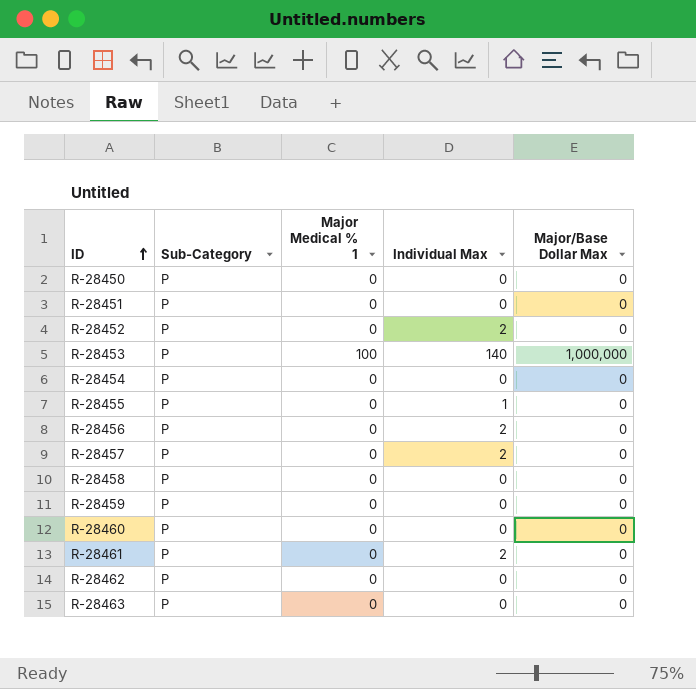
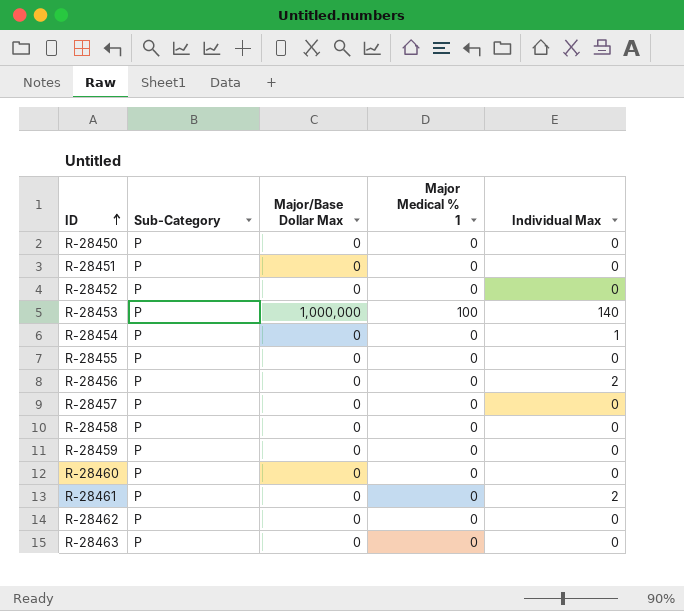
column Major/Base Dollar Max | position: 5 -> 3
R-28452 | Individual Max: 2 -> 0
R-28454 | Individual Max: 0 -> 1
R-28455 | Individual Max: 1 -> 0
R-28457 | Individual Max: 2 -> 0

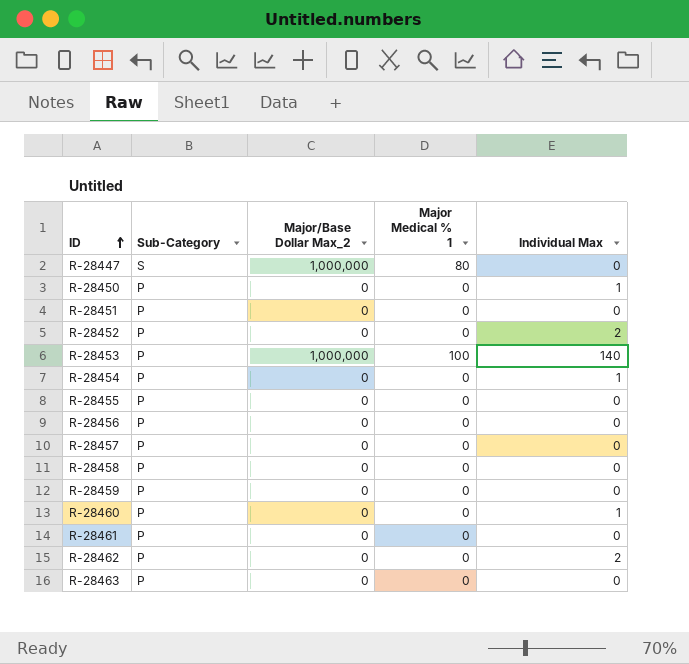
column name: Major/Base Dollar Max -> Major/Base Dollar Max_2
row R-28447: none -> S | 1,000,000 | 80 | 0
R-28450 | Individual Max: 0 -> 1
R-28452 | Individual Max: 0 -> 2
R-28456 | Individual Max: 2 -> 0
R-28460 | Individual Max: 0 -> 1
R-28461 | Individual Max: 2 -> 0
R-28462 | Individual Max: 0 -> 2

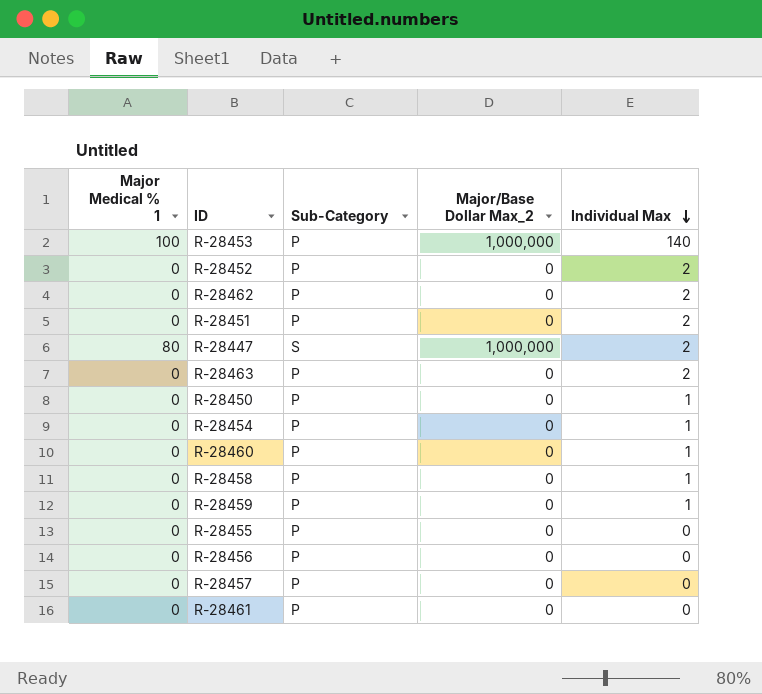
row order: ID ascending -> Individual Max descending
column Major Medical % 1 | position: 4 -> 1
R-28451 | Individual Max: 0 -> 2
R-28447 | Individual Max: 0 -> 2
R-28463 | Individual Max: 0 -> 2
R-28458 | Individual Max: 0 -> 1
R-28459 | Individual Max: 0 -> 1

